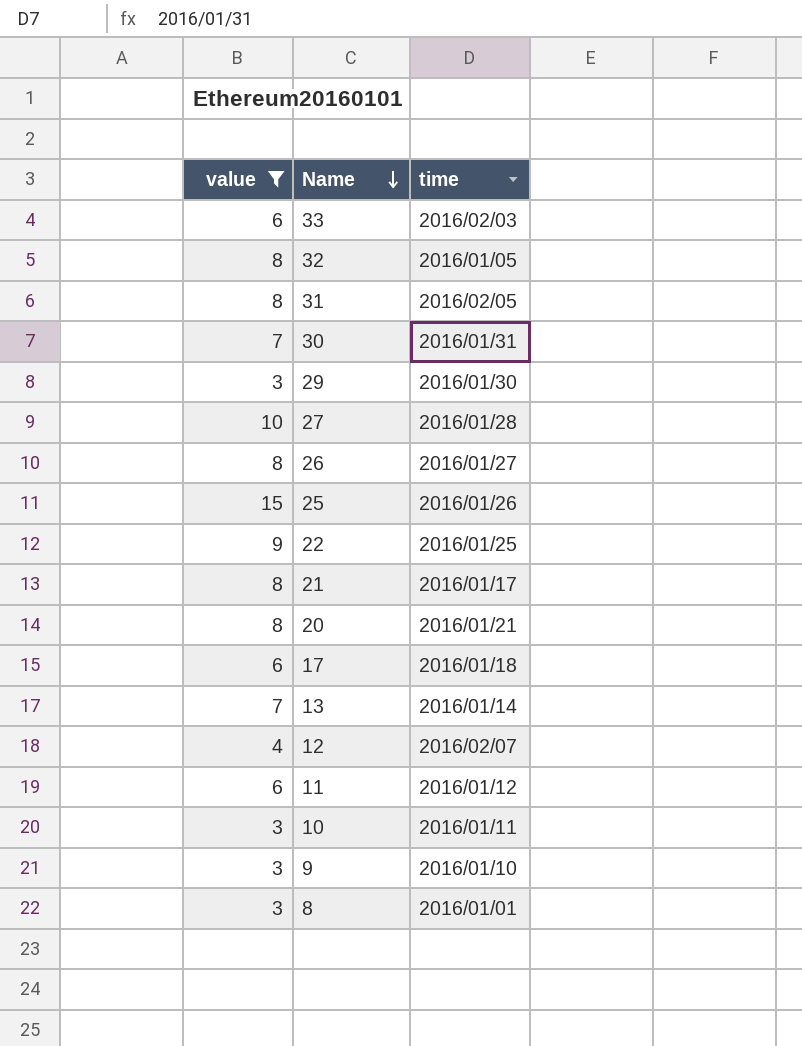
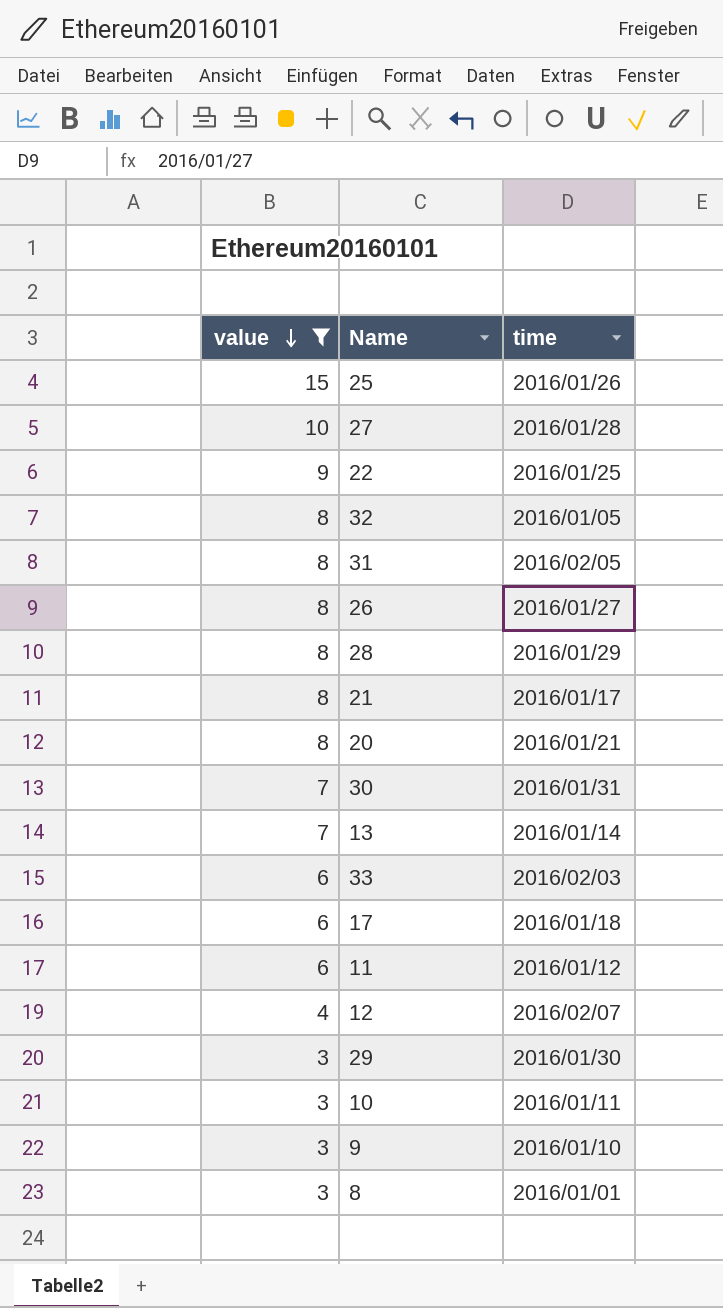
row order: Name descending -> value descending
row 28: none -> 8 | 2016/01/29

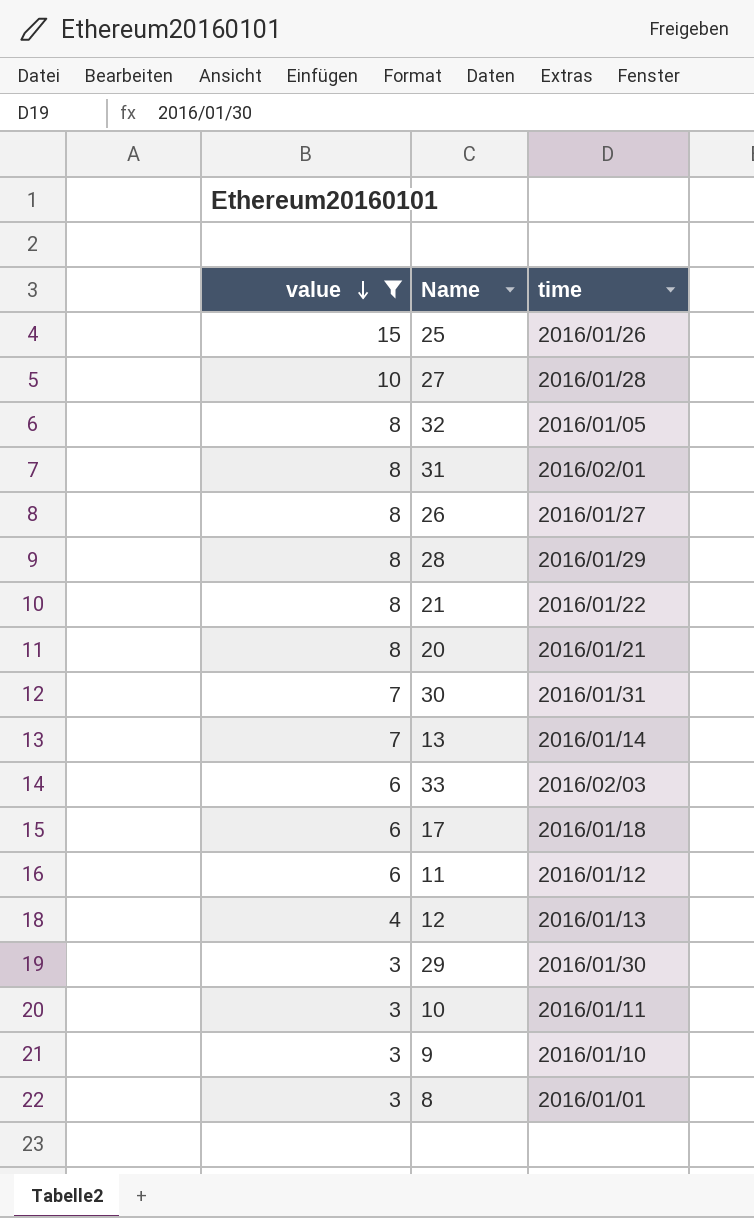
row 22: 9 | 2016/01/25 -> none
31 | time: 2016/02/05 -> 2016/02/01
21 | time: 2016/01/17 -> 2016/01/22
12 | time: 2016/02/07 -> 2016/01/13

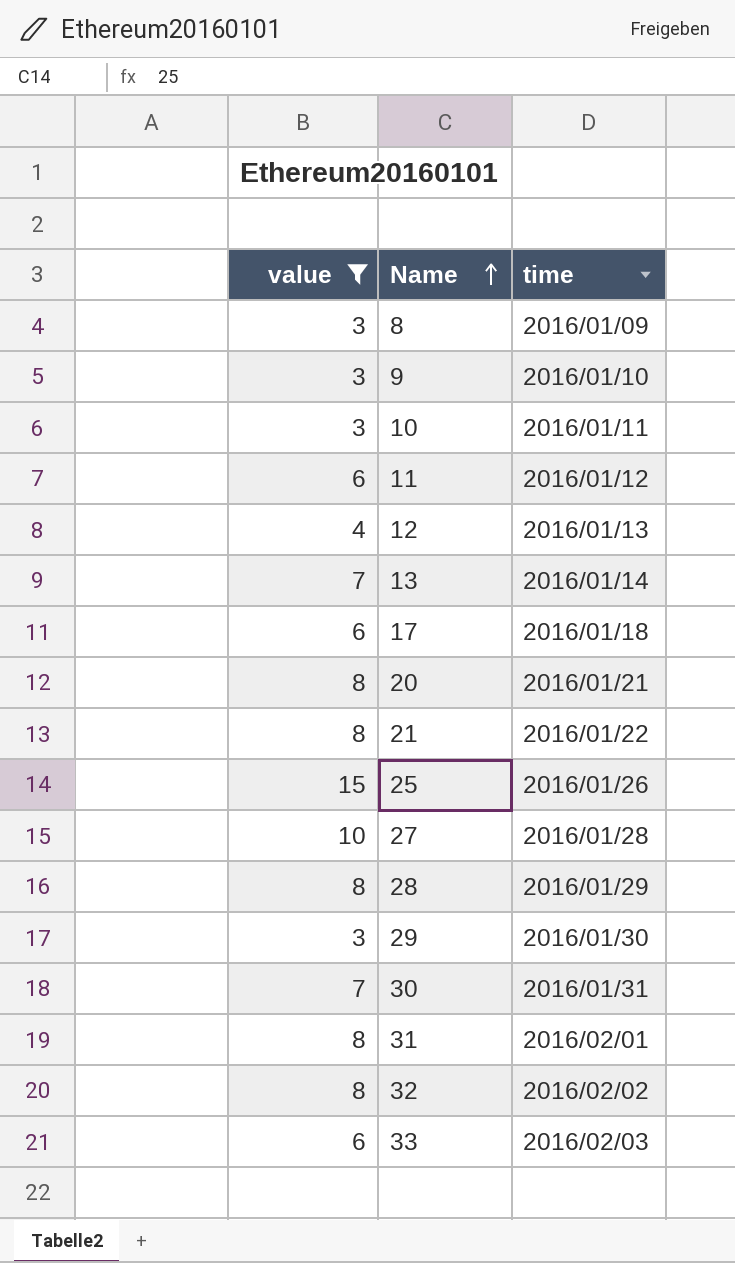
row order: value descending -> Name ascending
row 26: 8 | 2016/01/27 -> none
8 | time: 2016/01/01 -> 2016/01/09
32 | time: 2016/01/05 -> 2016/02/02

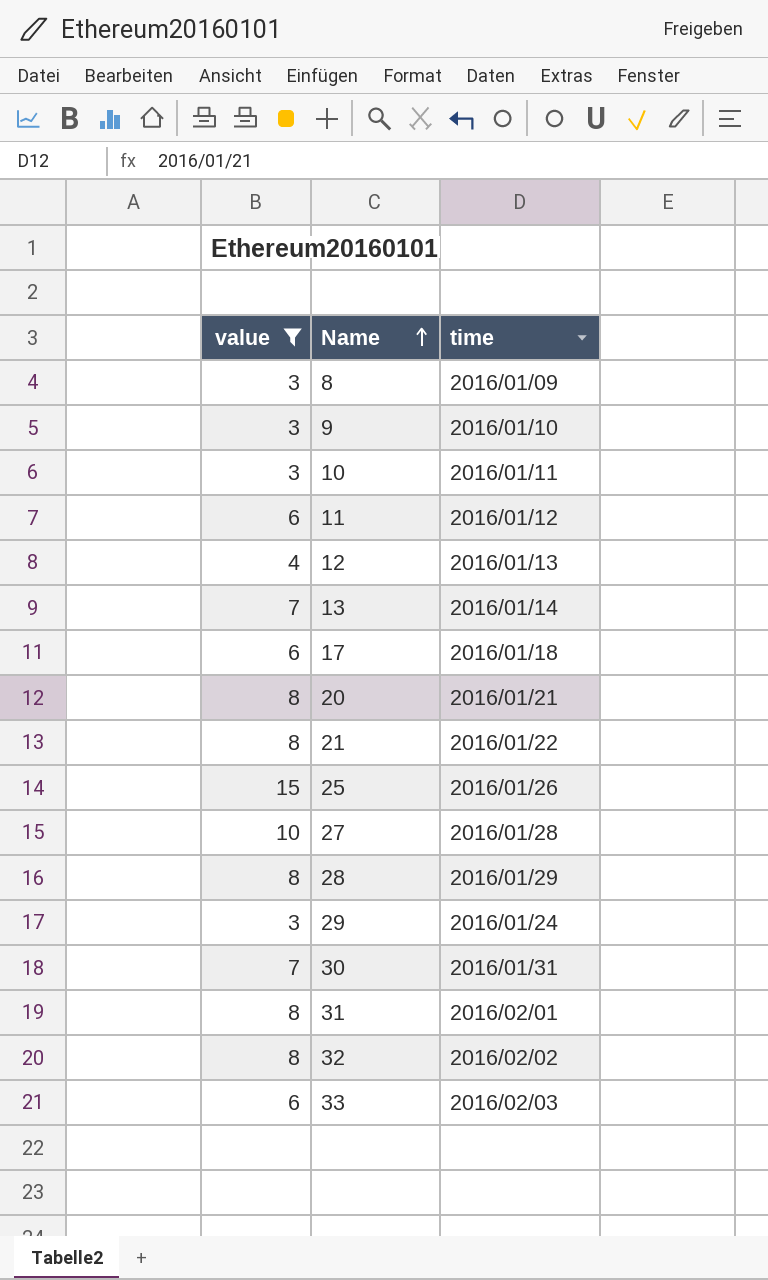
29 | time: 2016/01/30 -> 2016/01/24

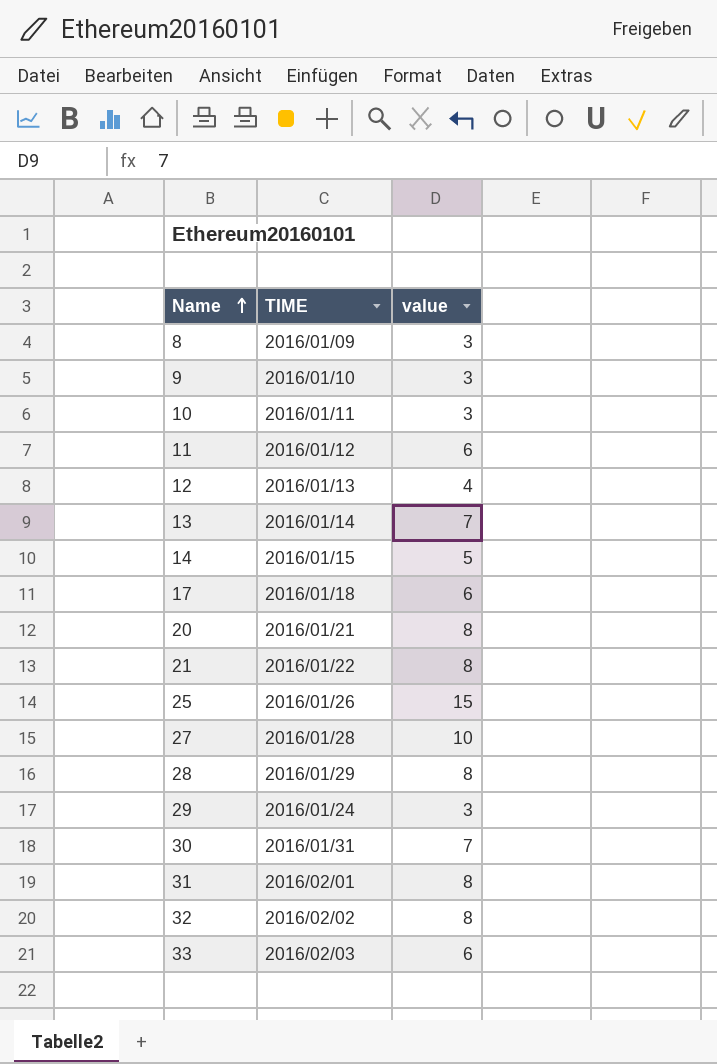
filter: value != 5 -> none
column name: time -> TIME
column value | position: 1 -> 3

